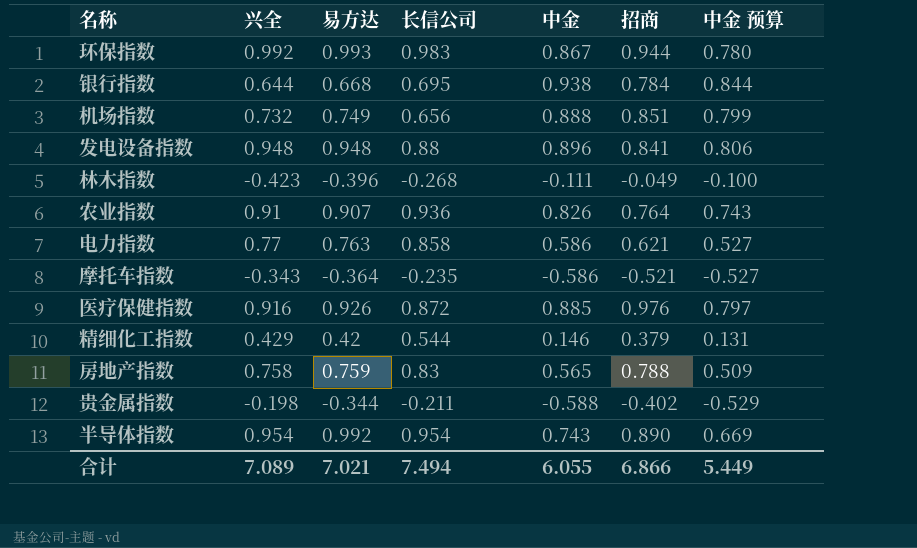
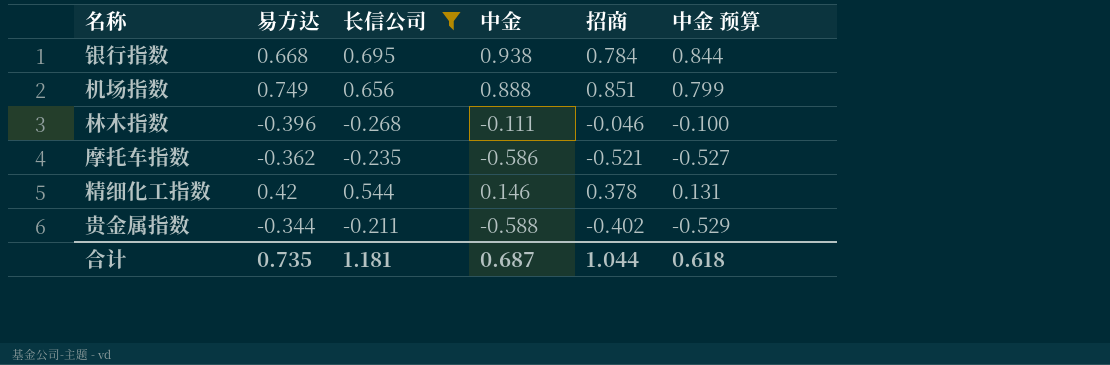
filter: none -> 长信公司 <= 0.695
column 兴全 | position: 2 -> none
林木指数 | 招商: -0.049 -> -0.046
摩托车指数 | 易方达: -0.364 -> -0.362
精细化工指数 | 招商: 0.379 -> 0.378
合计 | 易方达: 7.021 -> 0.735
合计 | 长信公司: 7.494 -> 1.181
合计 | 中金: 6.055 -> 0.687
合计 | 招商: 6.866 -> 1.044
合计 | 中金 预算: 5.449 -> 0.618

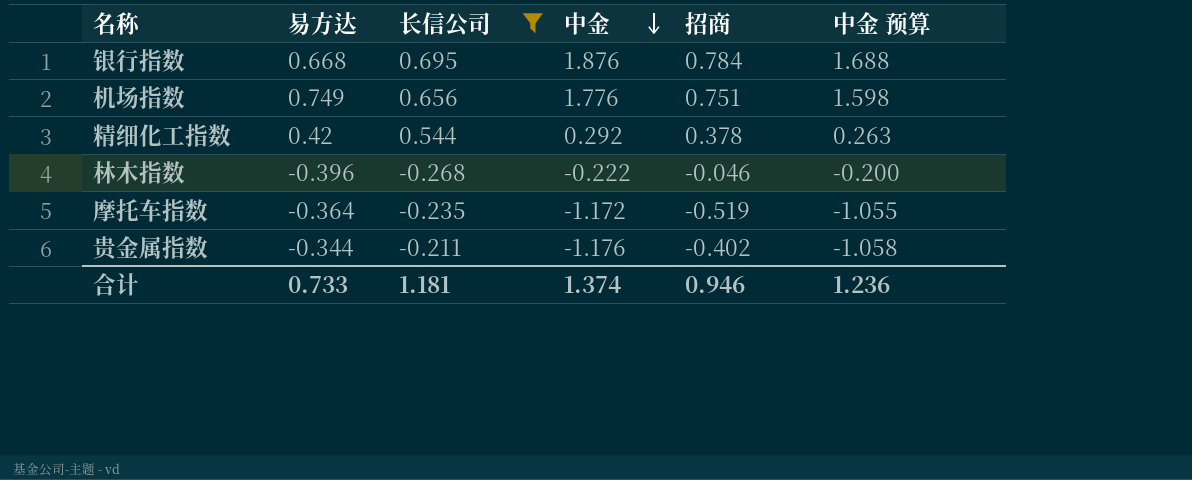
row order: none -> 中金 descending
银行指数 | 中金: 0.938 -> 1.876
银行指数 | 中金 预算: 0.844 -> 1.688
机场指数 | 中金: 0.888 -> 1.776
机场指数 | 招商: 0.851 -> 0.751
机场指数 | 中金 预算: 0.799 -> 1.598
精细化工指数 | 中金: 0.146 -> 0.292
精细化工指数 | 中金 预算: 0.131 -> 0.263
林木指数 | 中金: -0.111 -> -0.222
林木指数 | 中金 预算: -0.100 -> -0.200
摩托车指数 | 易方达: -0.362 -> -0.364
摩托车指数 | 中金: -0.586 -> -1.172
摩托车指数 | 招商: -0.521 -> -0.519
摩托车指数 | 中金 预算: -0.527 -> -1.055
贵金属指数 | 中金: -0.588 -> -1.176
贵金属指数 | 中金 预算: -0.529 -> -1.058
合计 | 易方达: 0.735 -> 0.733
合计 | 中金: 0.687 -> 1.374
合计 | 招商: 1.044 -> 0.946
合计 | 中金 预算: 0.618 -> 1.236

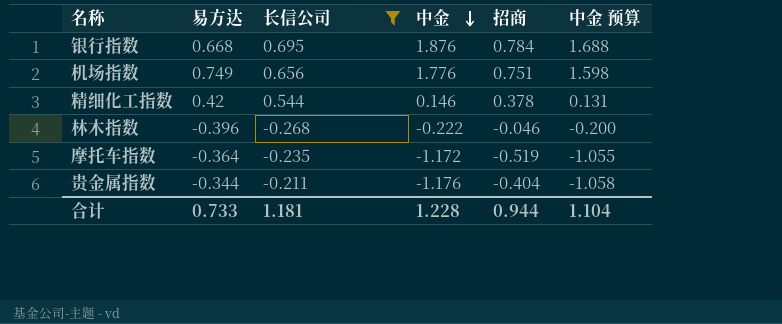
精细化工指数 | 中金: 0.292 -> 0.146
精细化工指数 | 中金 预算: 0.263 -> 0.131
贵金属指数 | 招商: -0.402 -> -0.404
合计 | 中金: 1.374 -> 1.228
合计 | 招商: 0.946 -> 0.944
合计 | 中金 预算: 1.236 -> 1.104

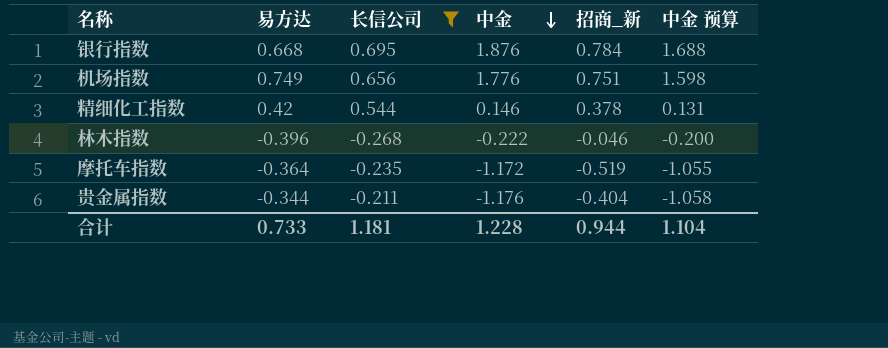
column name: 招商 -> 招商_新

